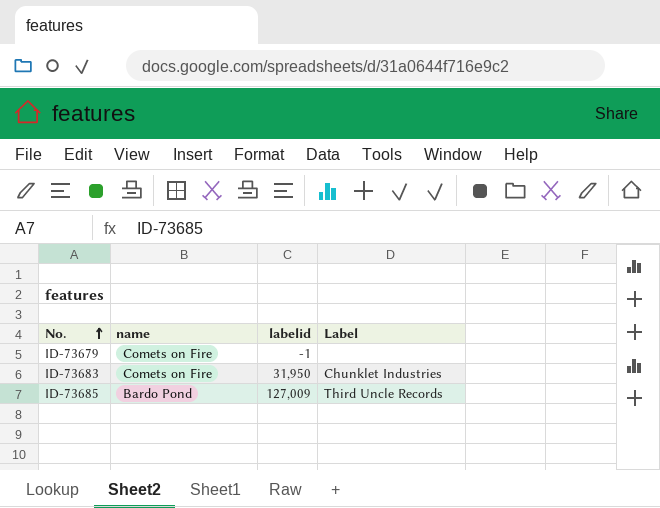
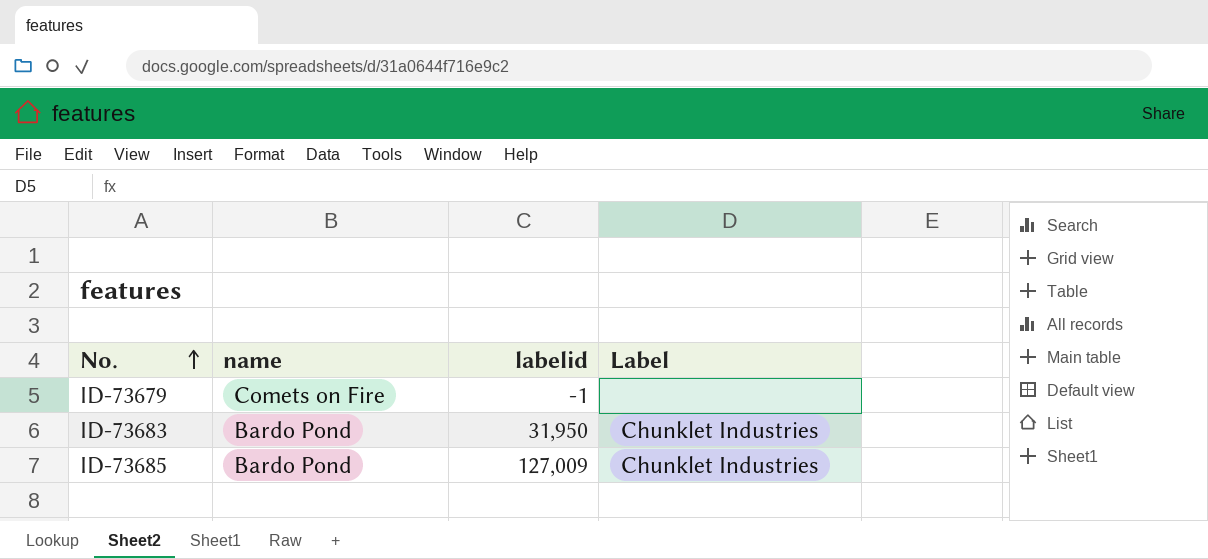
ID-73683 | name: Comets on Fire -> Bardo Pond
ID-73685 | Label: Third Uncle Records -> Chunklet Industries

